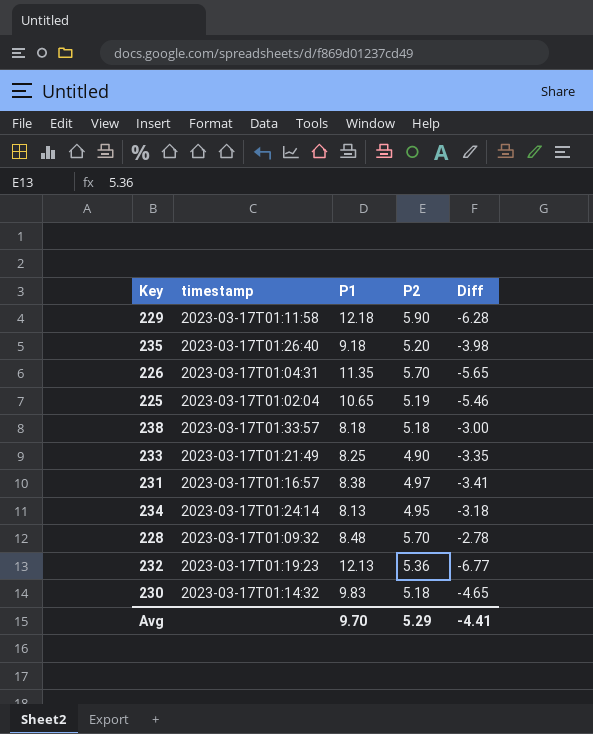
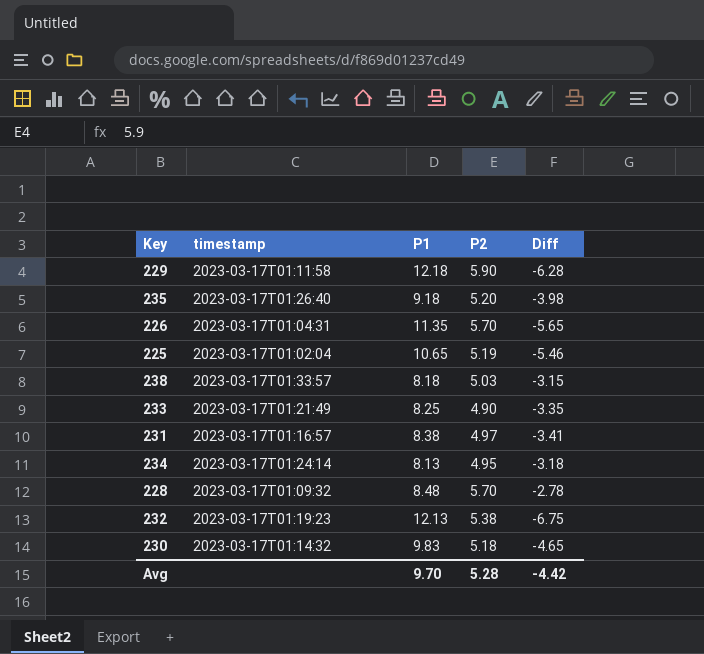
238 | P2: 5.18 -> 5.03
238 | Diff: -3.00 -> -3.15
232 | P2: 5.36 -> 5.38
232 | Diff: -6.77 -> -6.75
Avg | P2: 5.29 -> 5.28
Avg | Diff: -4.41 -> -4.42

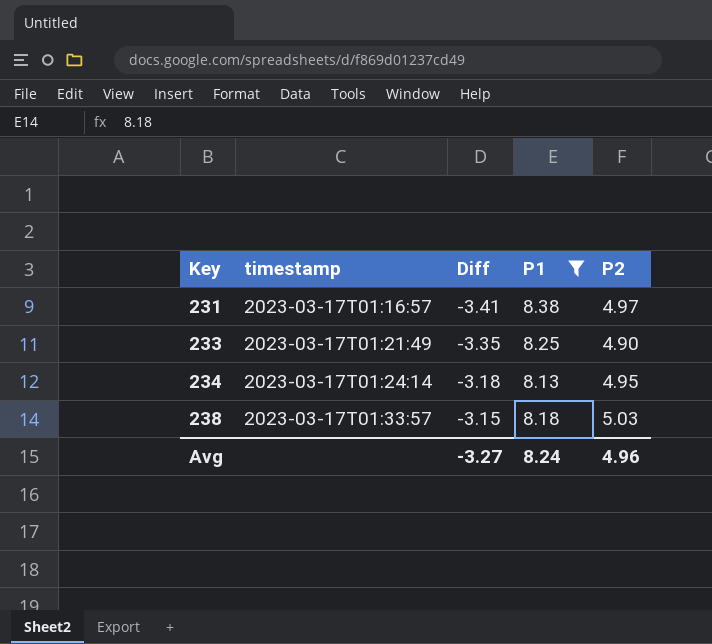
filter: none -> P1 <= 8.38
row order: none -> Key ascending
column Diff | position: 5 -> 3
Avg | Diff: -4.42 -> -3.27
Avg | P1: 9.70 -> 8.24
Avg | P2: 5.28 -> 4.96

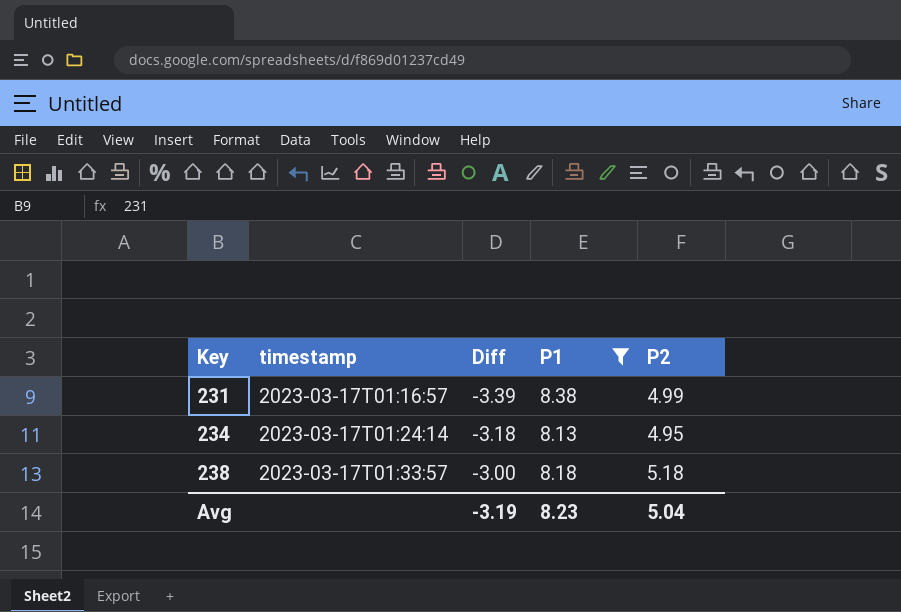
row 233: 2023-03-17T01:21:49 | -3.35 | 8.25 | 4.90 -> none
231 | Diff: -3.41 -> -3.39
231 | P2: 4.97 -> 4.99
238 | Diff: -3.15 -> -3.00
238 | P2: 5.03 -> 5.18
Avg | Diff: -3.27 -> -3.19
Avg | P1: 8.24 -> 8.23
Avg | P2: 4.96 -> 5.04

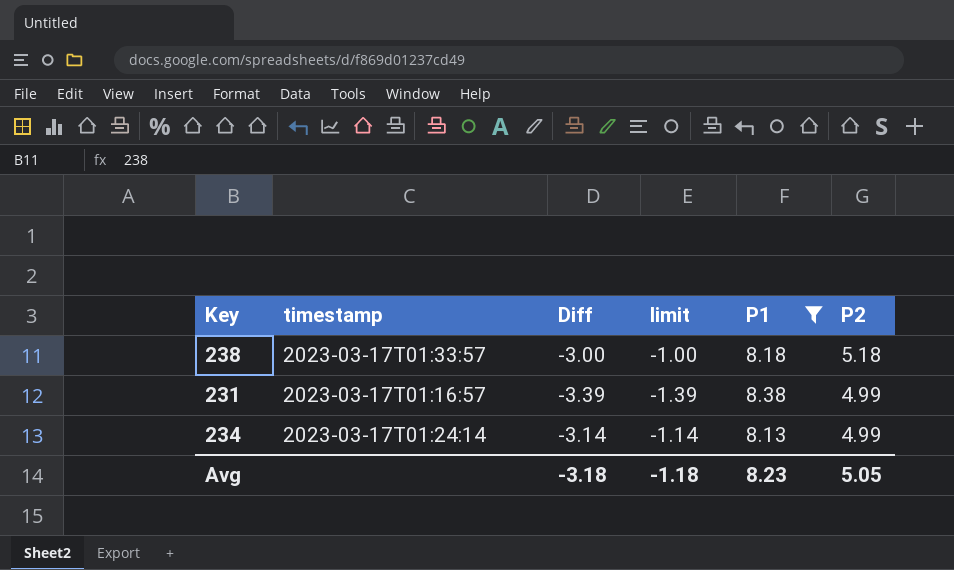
row order: Key ascending -> P2 descending
column limit | formula: none -> [Diff] + 2
234 | Diff: -3.18 -> -3.14
234 | P2: 4.95 -> 4.99
Avg | Diff: -3.19 -> -3.18
Avg | P2: 5.04 -> 5.05

